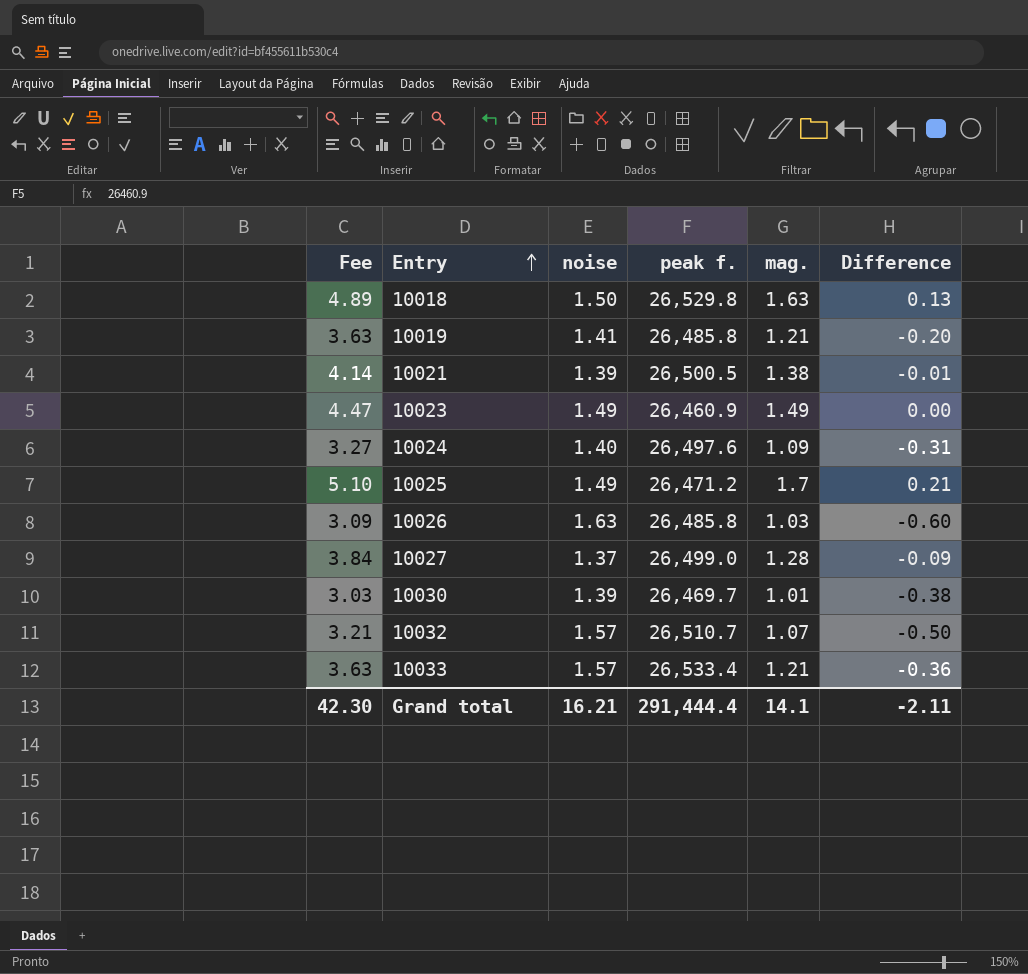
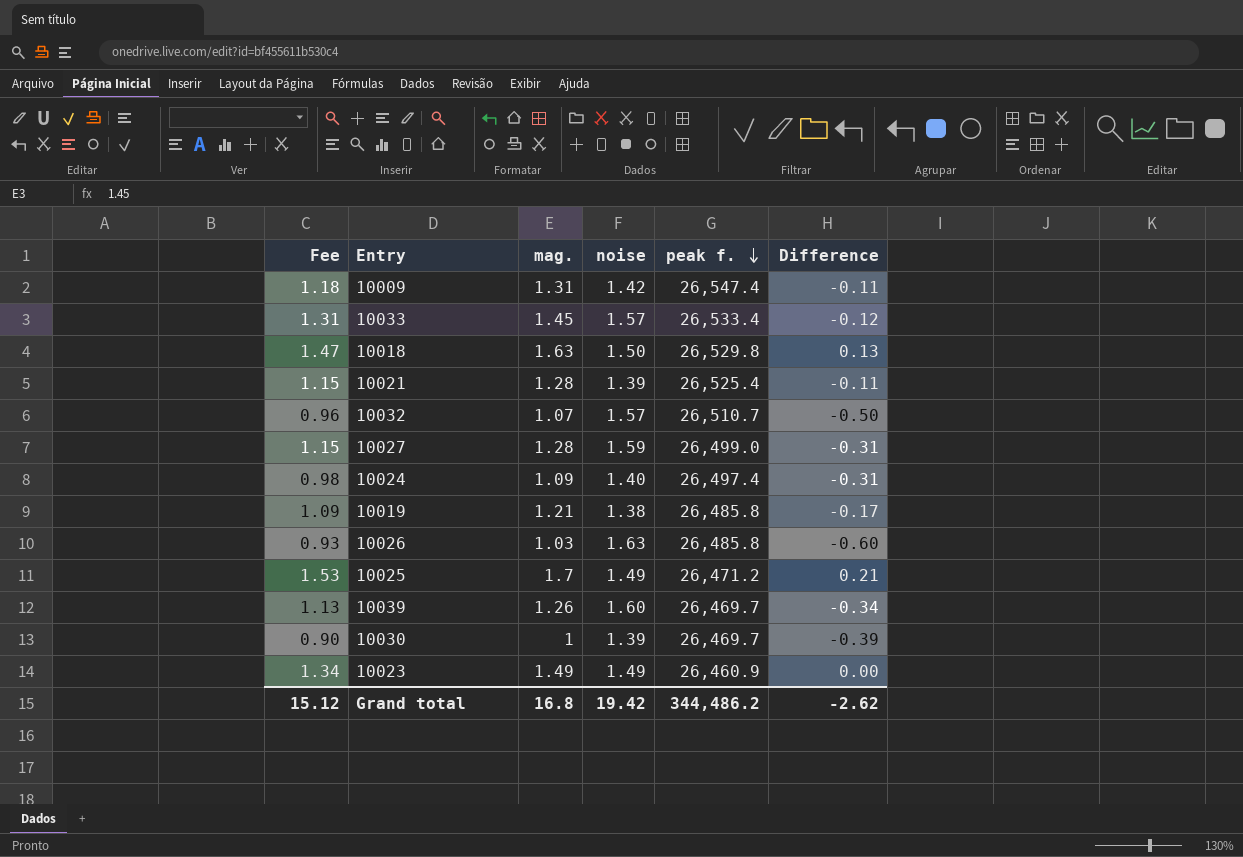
row order: Entry ascending -> peak f. descending
column Fee | formula: [mag.] * 3 -> [mag.] * 0.9
column mag. | position: 5 -> 3
row 10009: none -> 1.18 | 1.31 | 1.42 | 26,547.4 | -0.11
10033 | mag.: 1.21 -> 1.45
10033 | Difference: -0.36 -> -0.12
10021 | mag.: 1.38 -> 1.28
10021 | peak f.: 26,500.5 -> 26,525.4
10021 | Difference: -0.01 -> -0.11
10027 | noise: 1.37 -> 1.59
10027 | Difference: -0.09 -> -0.31
10024 | peak f.: 26,497.6 -> 26,497.4
10019 | noise: 1.41 -> 1.38
10019 | Difference: -0.20 -> -0.17
row 10039: none -> 1.13 | 1.26 | 1.60 | 26,469.7 | -0.34
10030 | mag.: 1.01 -> 1
10030 | Difference: -0.38 -> -0.39
Grand total | Fee: 42.30 -> 15.12
Grand total | mag.: 14.1 -> 16.8
Grand total | noise: 16.21 -> 19.42
Grand total | peak f.: 291,444.4 -> 344,486.2
Grand total | Difference: -2.11 -> -2.62

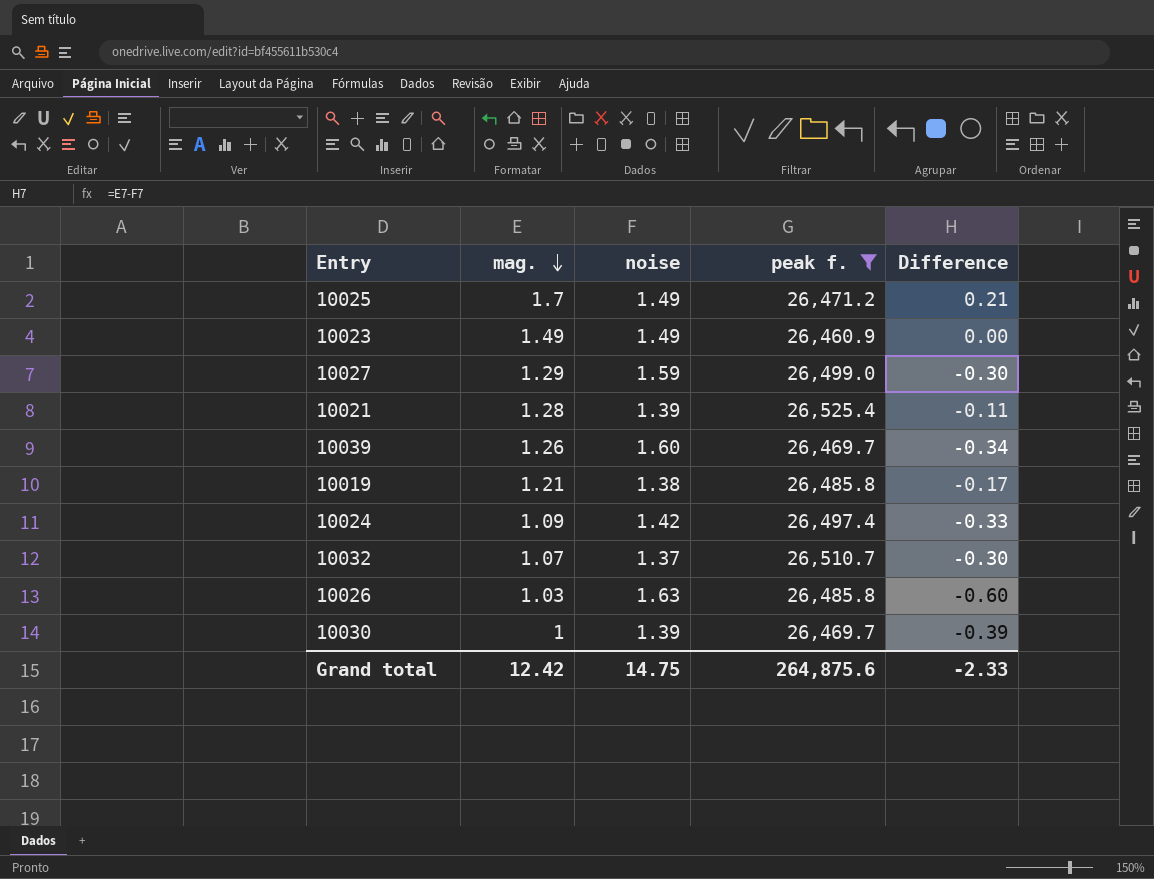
filter: none -> peak f. <= 26,525.4
row order: peak f. descending -> mag. descending
column Fee | formula: [mag.] * 0.9 -> none
10027 | mag.: 1.28 -> 1.29
10027 | Difference: -0.31 -> -0.30
10024 | noise: 1.40 -> 1.42
10024 | Difference: -0.31 -> -0.33
10032 | noise: 1.57 -> 1.37
10032 | Difference: -0.50 -> -0.30
Grand total | mag.: 16.8 -> 12.42
Grand total | noise: 19.42 -> 14.75
Grand total | peak f.: 344,486.2 -> 264,875.6
Grand total | Difference: -2.62 -> -2.33

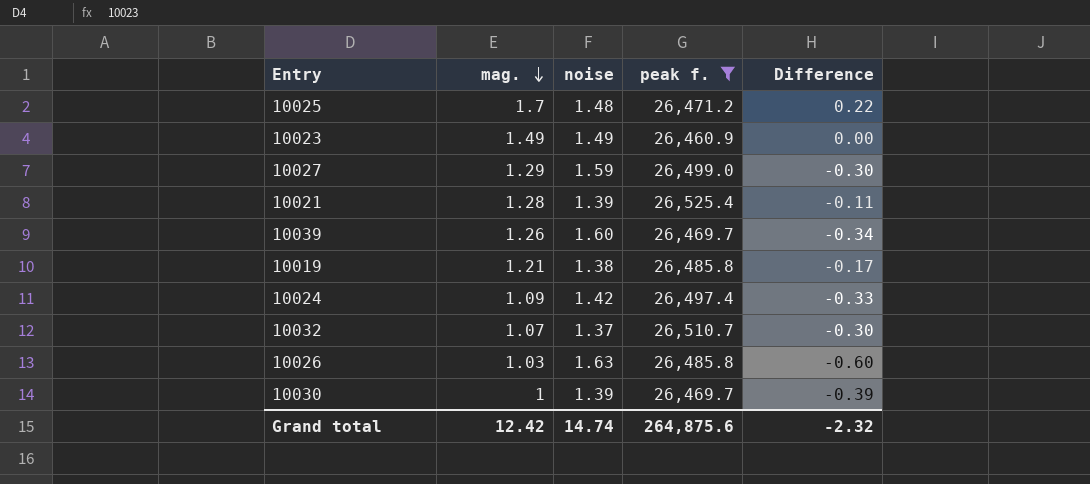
10025 | noise: 1.49 -> 1.48
10025 | Difference: 0.21 -> 0.22
Grand total | noise: 14.75 -> 14.74
Grand total | Difference: -2.33 -> -2.32

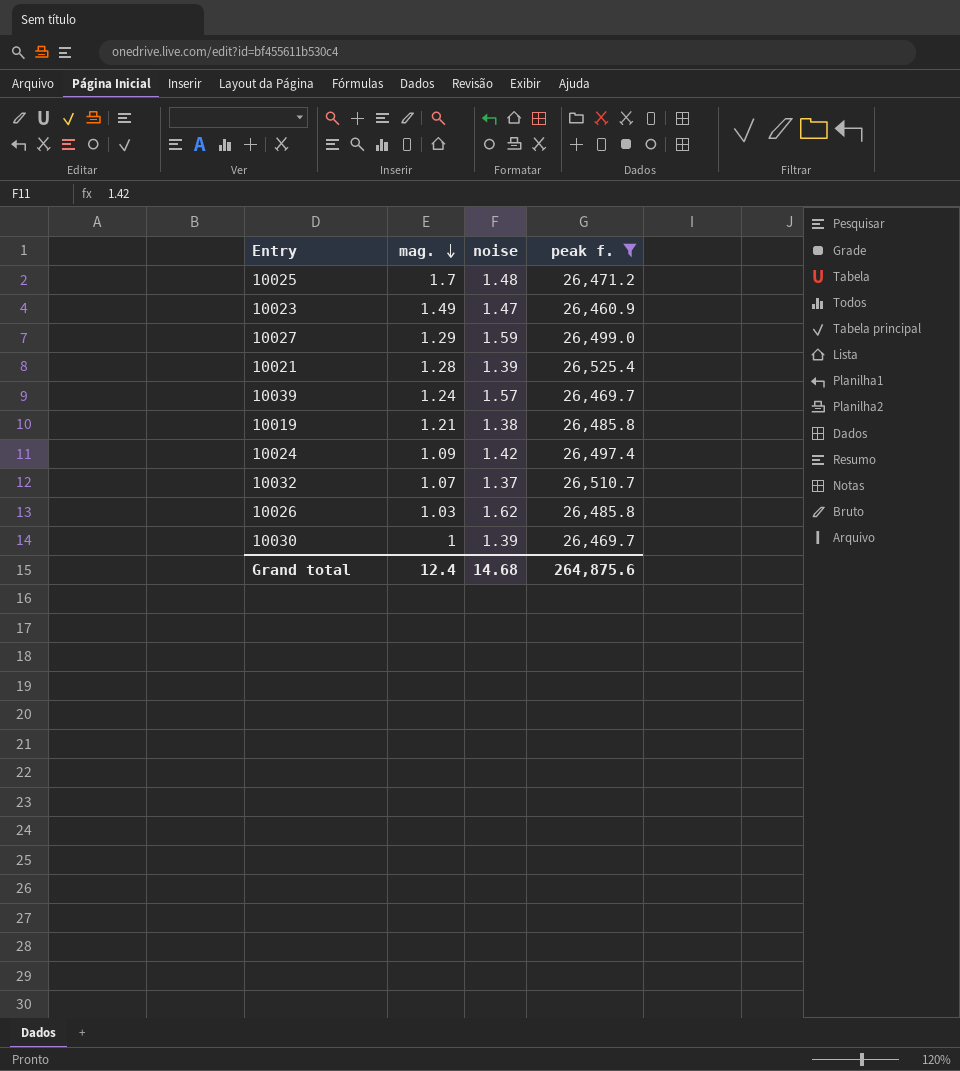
column Difference | formula: [mag.] - [noise] -> none
10023 | noise: 1.49 -> 1.47
10039 | mag.: 1.26 -> 1.24
10039 | noise: 1.60 -> 1.57
10026 | noise: 1.63 -> 1.62
Grand total | mag.: 12.42 -> 12.4
Grand total | noise: 14.74 -> 14.68

